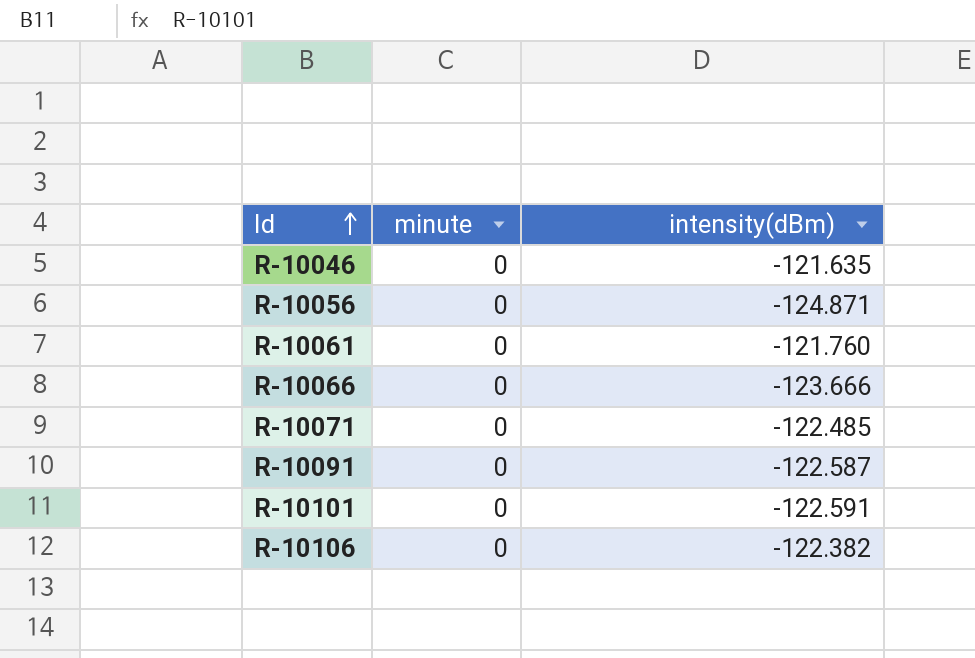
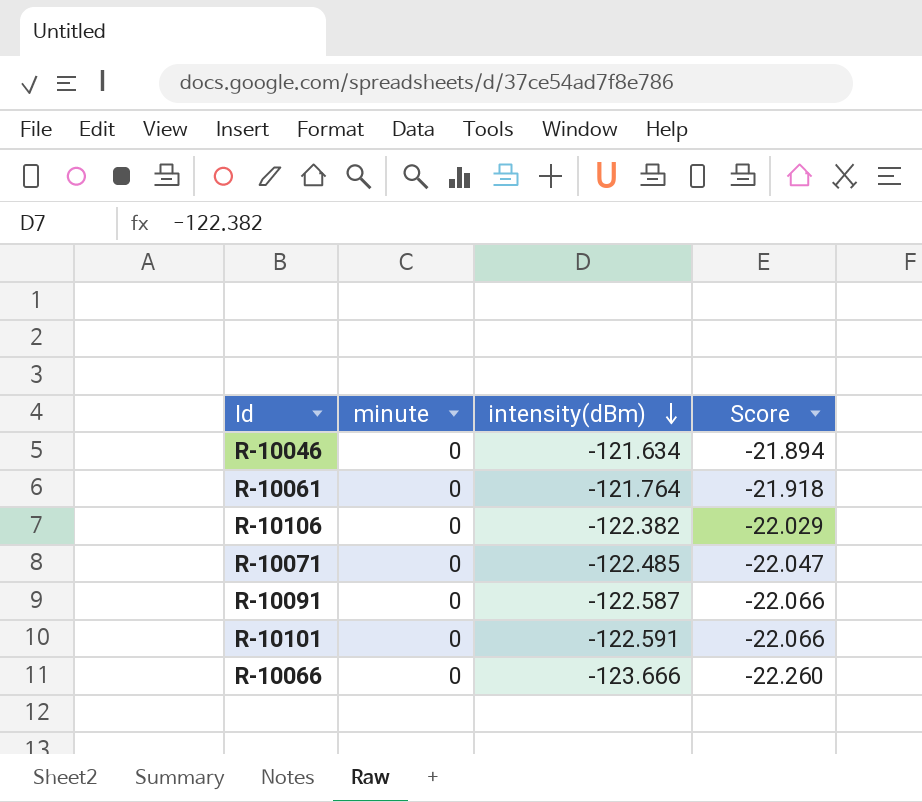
row order: Id ascending -> intensity(dBm) descending
column Score | formula: none -> [intensity(dBm)] * 0.18
row R-10056: 0 | -124.871 -> none
R-10046 | intensity(dBm): -121.635 -> -121.634
R-10061 | intensity(dBm): -121.760 -> -121.764

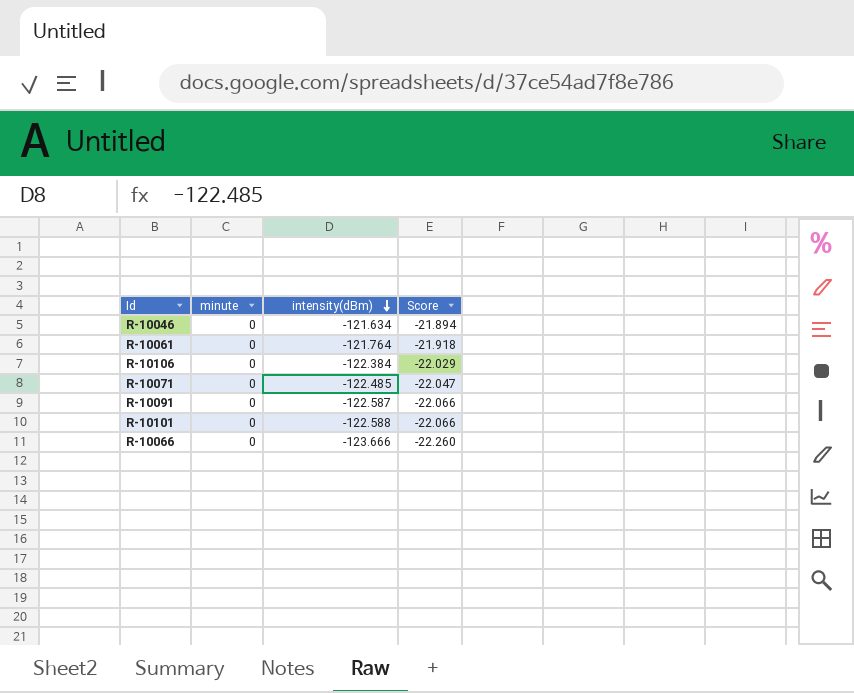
R-10106 | intensity(dBm): -122.382 -> -122.384
R-10101 | intensity(dBm): -122.591 -> -122.588

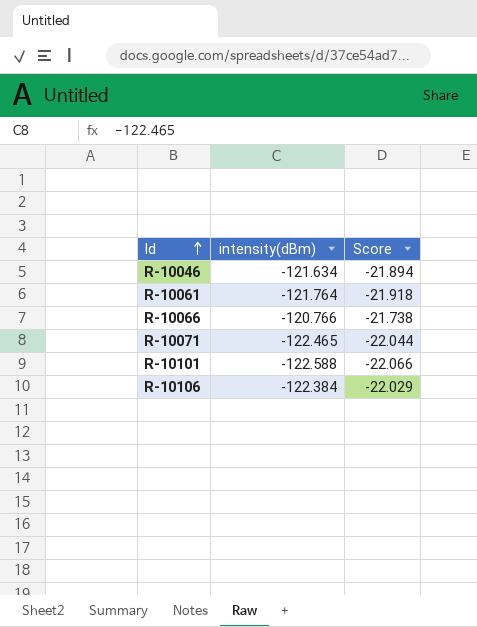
row order: intensity(dBm) descending -> Id ascending
column minute | position: 2 -> none
row R-10091: 0 | -122.587 | -22.066 -> none
R-10066 | intensity(dBm): -123.666 -> -120.766
R-10066 | Score: -22.260 -> -21.738
R-10071 | intensity(dBm): -122.485 -> -122.465
R-10071 | Score: -22.047 -> -22.044

